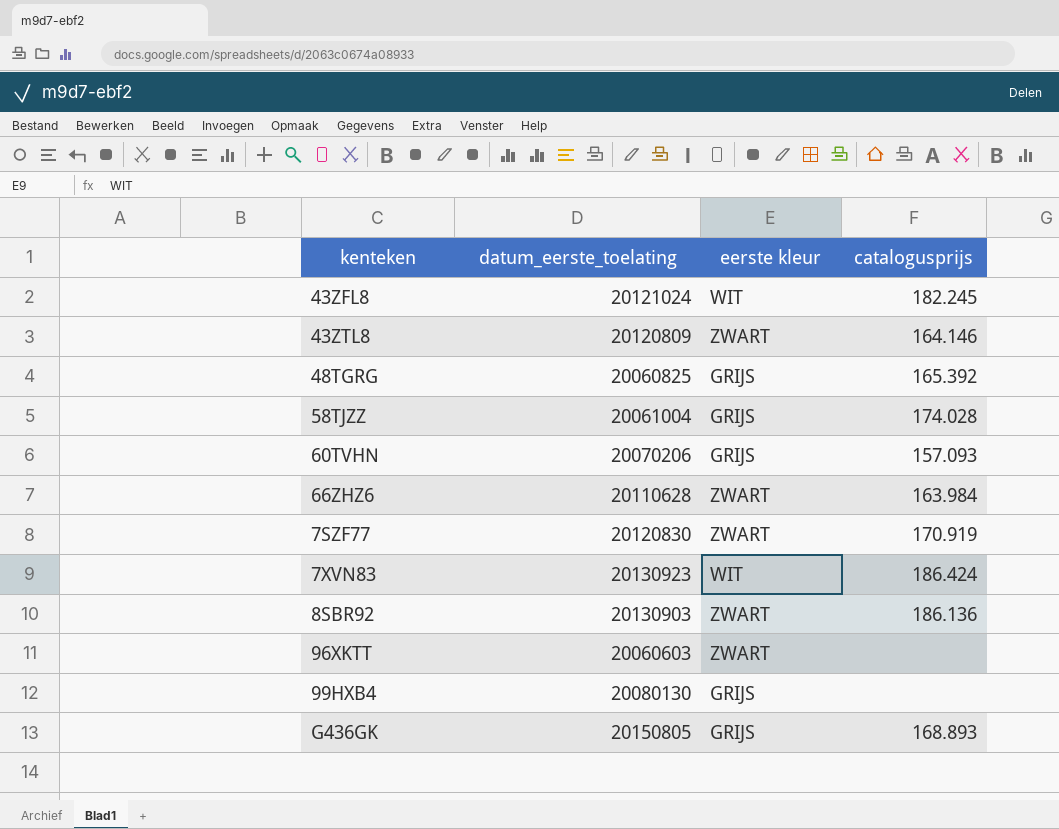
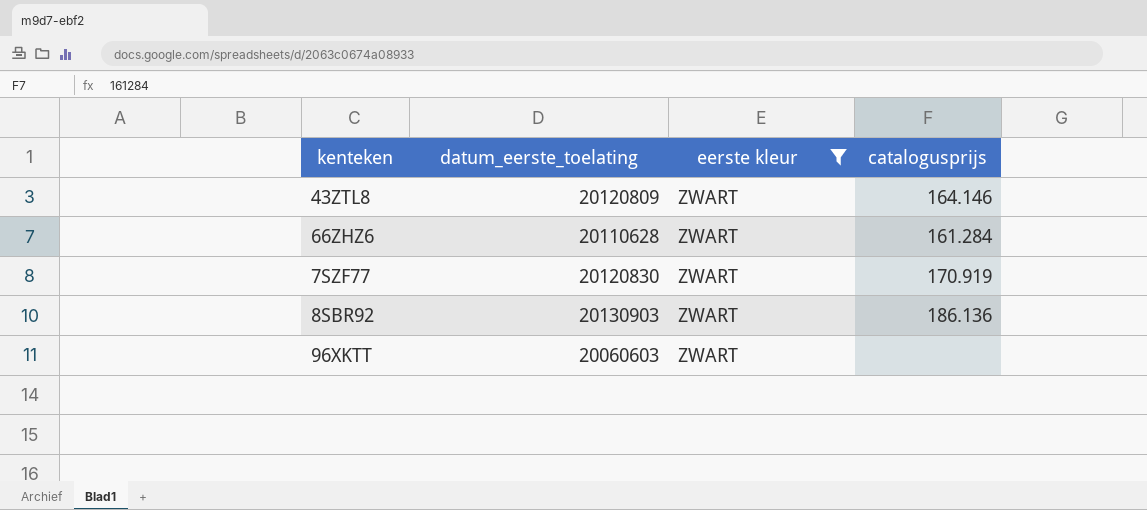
filter: none -> eerste kleur = ZWART
66ZHZ6 | catalogusprijs: 163.984 -> 161.284

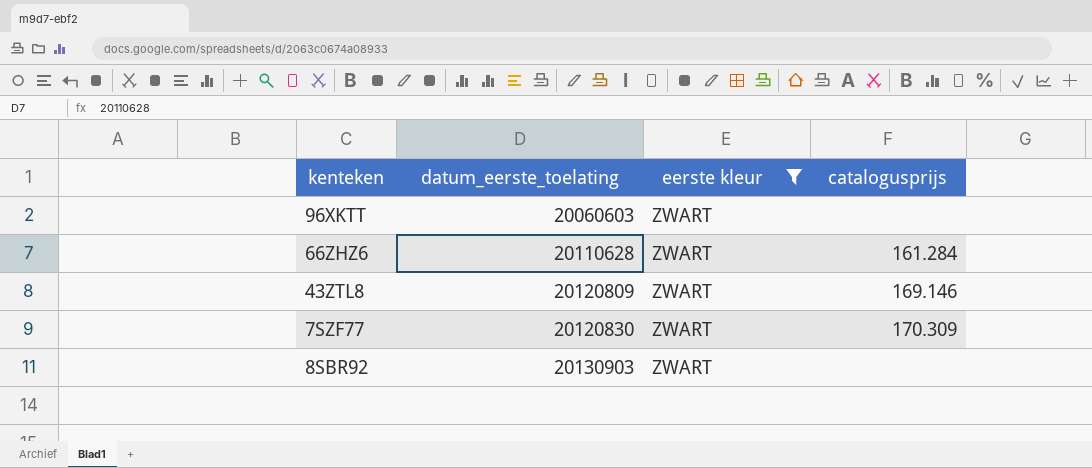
row order: none -> datum_eerste_toelating ascending
43ZTL8 | catalogusprijs: 164.146 -> 169.146
7SZF77 | catalogusprijs: 170.919 -> 170.309
8SBR92 | catalogusprijs: 186.136 -> none

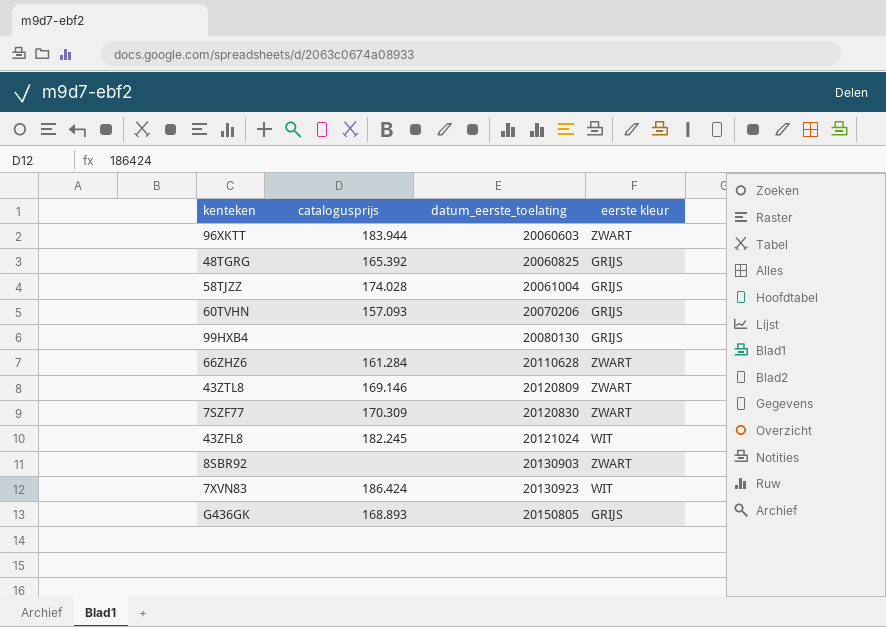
filter: eerste kleur = ZWART -> none
column catalogusprijs | position: 4 -> 2
96XKTT | catalogusprijs: none -> 183.944

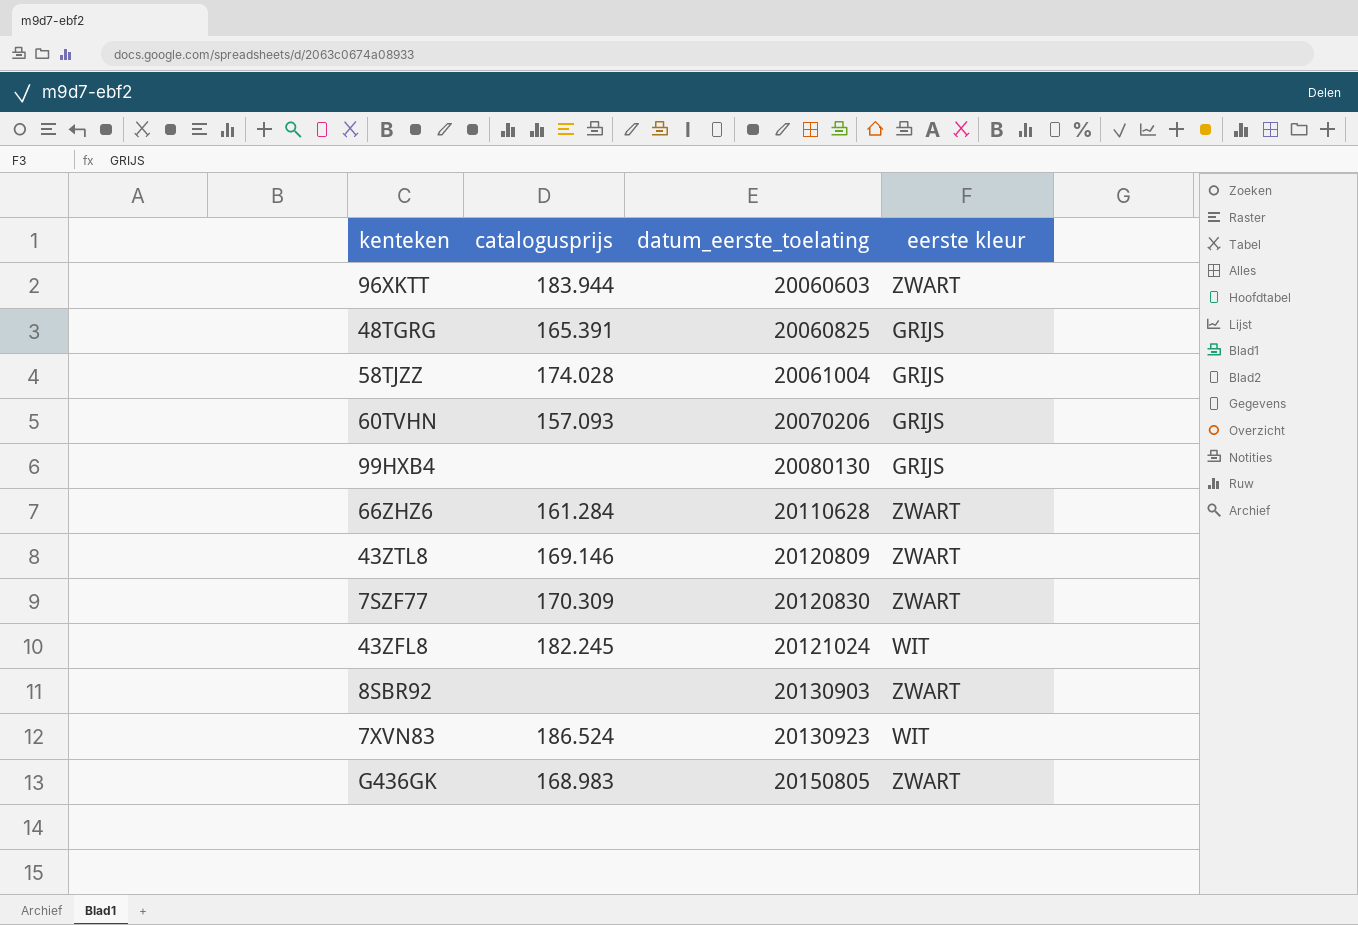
48TGRG | catalogusprijs: 165.392 -> 165.391
7XVN83 | catalogusprijs: 186.424 -> 186.524
G436GK | catalogusprijs: 168.893 -> 168.983
G436GK | eerste kleur: GRIJS -> ZWART

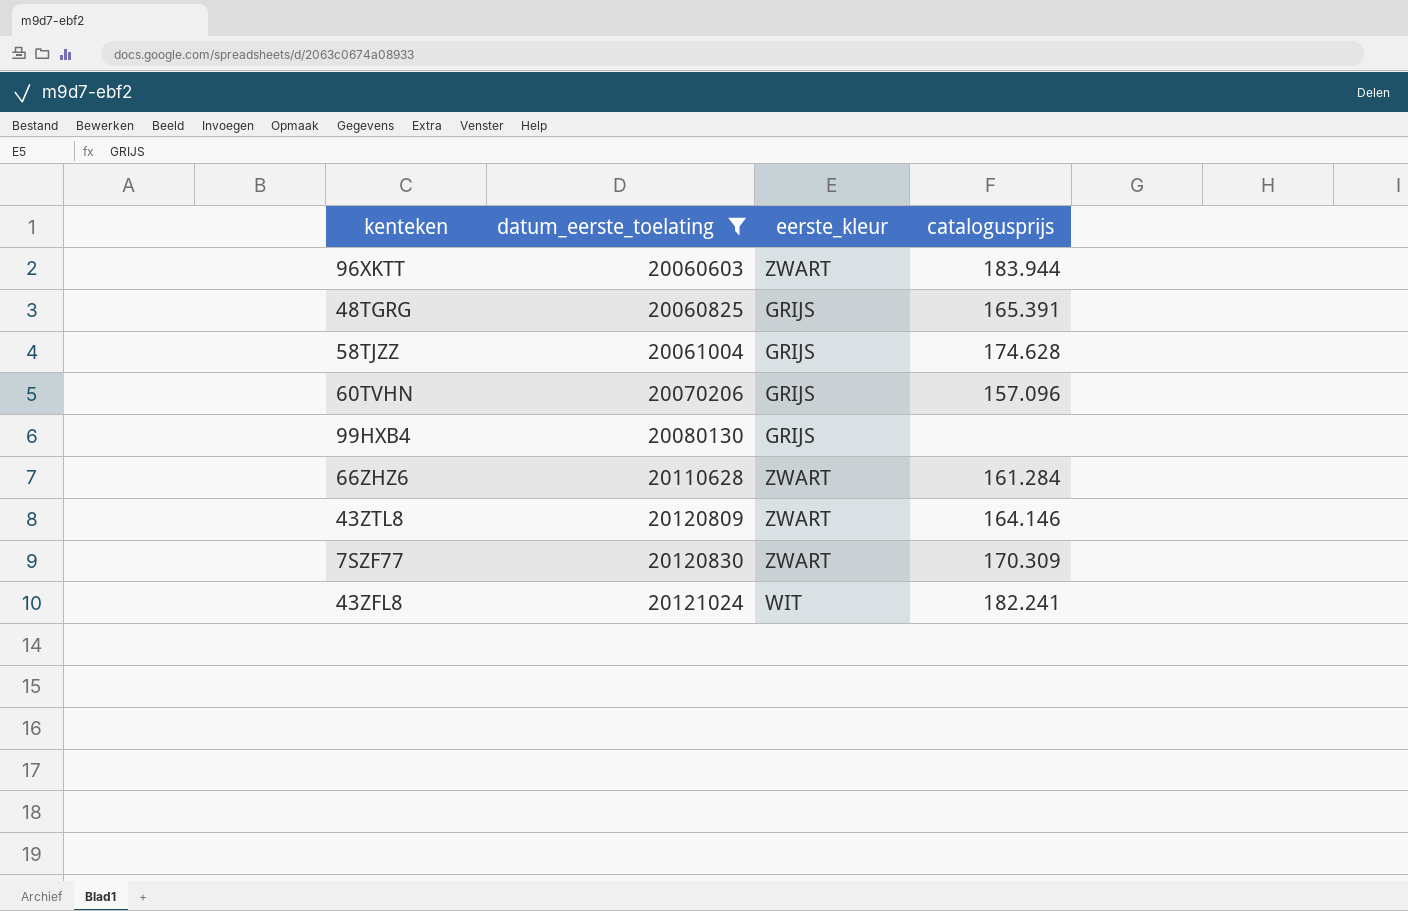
filter: none -> datum_eerste_toelating <= 20121024
column name: eerste kleur -> eerste_kleur
column catalogusprijs | position: 2 -> 4
58TJZZ | catalogusprijs: 174.028 -> 174.628
60TVHN | catalogusprijs: 157.093 -> 157.096
43ZTL8 | catalogusprijs: 169.146 -> 164.146
43ZFL8 | catalogusprijs: 182.245 -> 182.241

